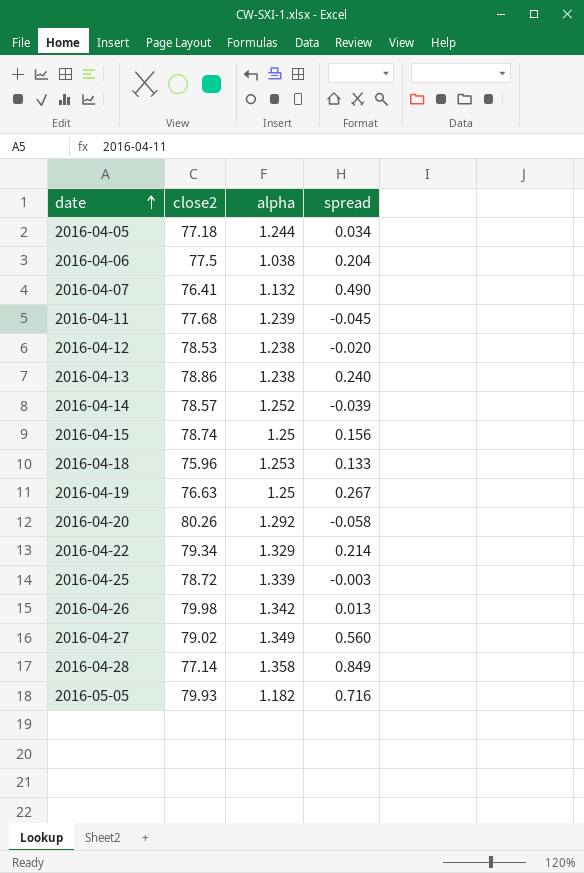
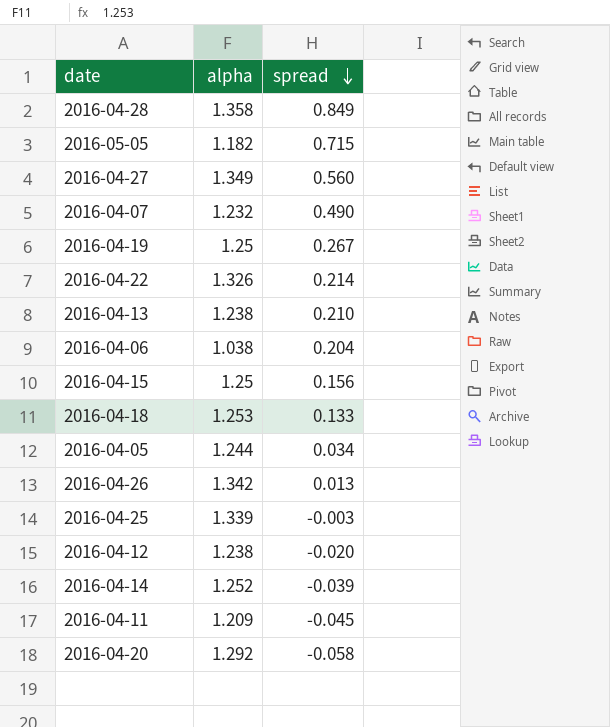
row order: date ascending -> spread descending
column close2 | position: 2 -> none
2016-05-05 | spread: 0.716 -> 0.715
2016-04-07 | alpha: 1.132 -> 1.232
2016-04-22 | alpha: 1.329 -> 1.326
2016-04-13 | spread: 0.240 -> 0.210
2016-04-11 | alpha: 1.239 -> 1.209

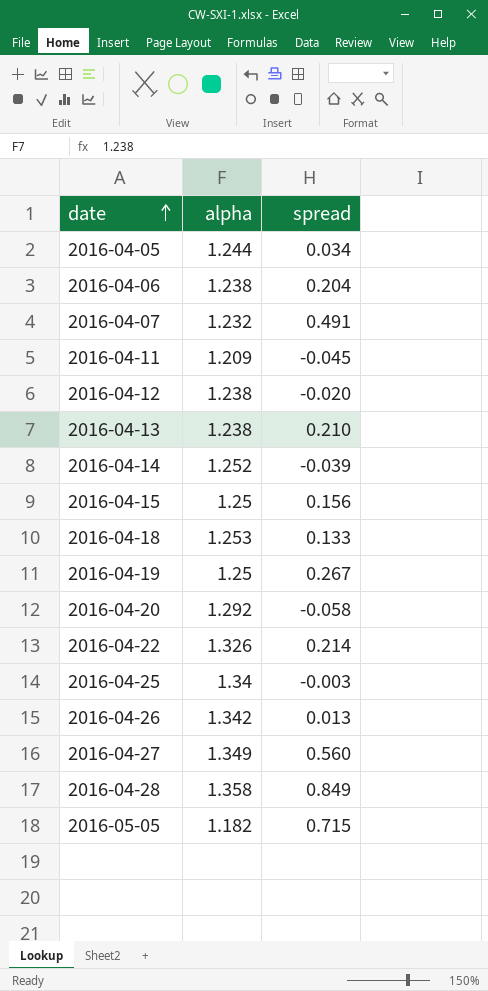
row order: spread descending -> date ascending
2016-04-06 | alpha: 1.038 -> 1.238
2016-04-07 | spread: 0.490 -> 0.491
2016-04-25 | alpha: 1.339 -> 1.34

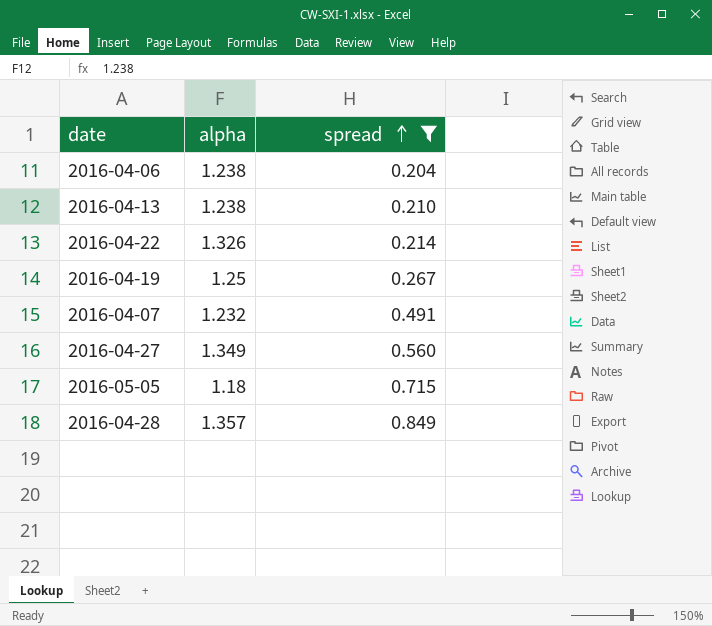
filter: none -> spread >= 0.204
row order: date ascending -> spread ascending
2016-05-05 | alpha: 1.182 -> 1.18
2016-04-28 | alpha: 1.358 -> 1.357

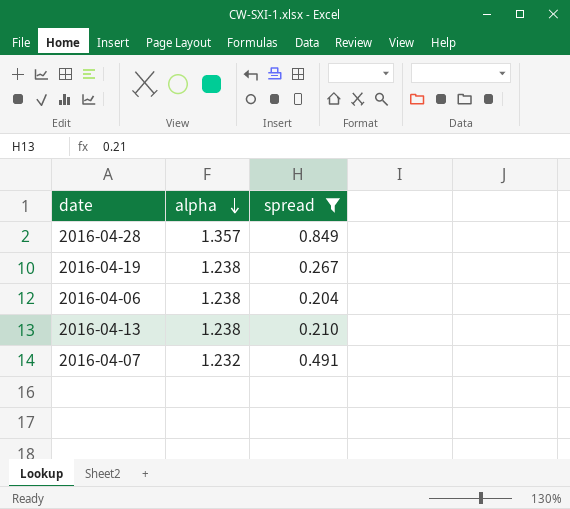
row order: spread ascending -> alpha descending
row 2016-04-22: 1.326 | 0.214 -> none
row 2016-04-27: 1.349 | 0.560 -> none
row 2016-05-05: 1.18 | 0.715 -> none
2016-04-19 | alpha: 1.25 -> 1.238

